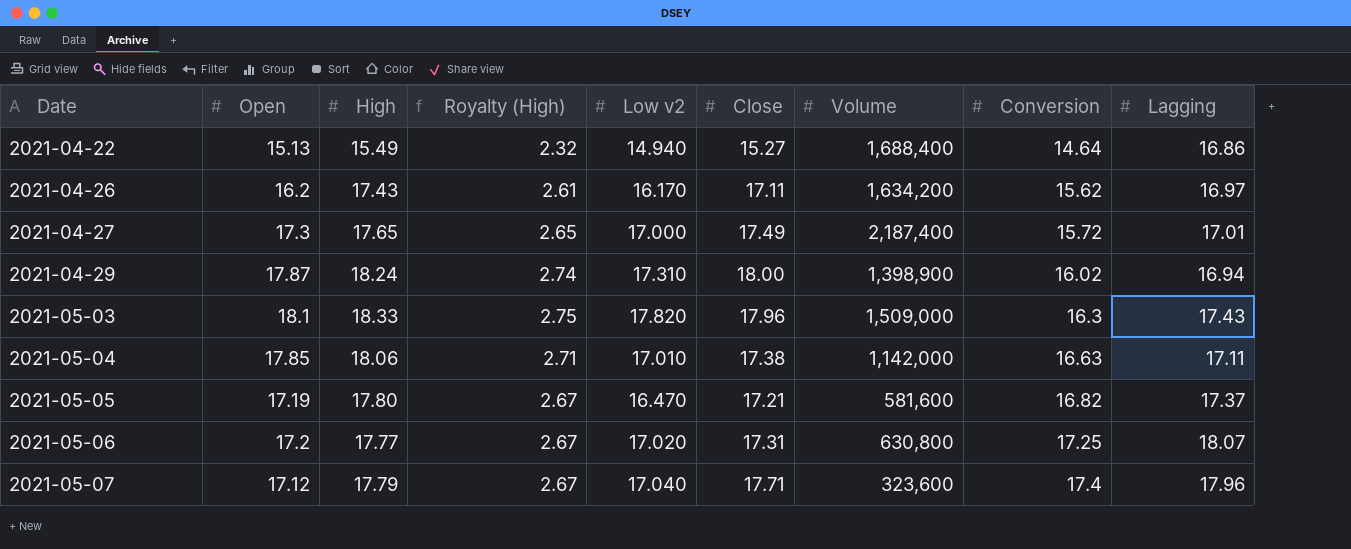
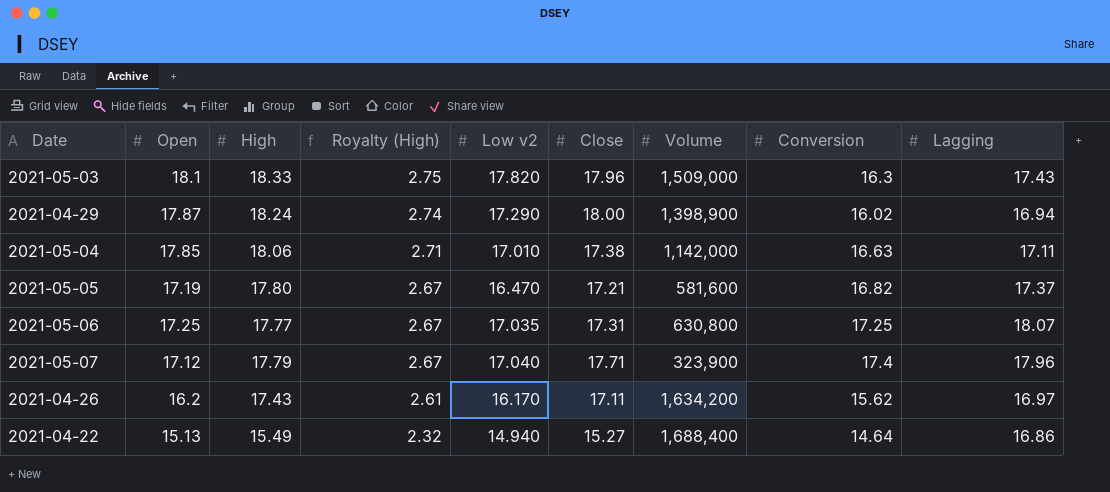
row order: Date ascending -> Royalty (High) descending
row 2021-04-27: 17.3 | 17.65 | 2.65 | 17.000 | 17.49 | 2,187,400 | 15.72 | 17.01 -> none
2021-04-29 | Low v2: 17.310 -> 17.290
2021-05-06 | Open: 17.2 -> 17.25
2021-05-06 | Low v2: 17.020 -> 17.035
2021-05-07 | Volume: 323,600 -> 323,900

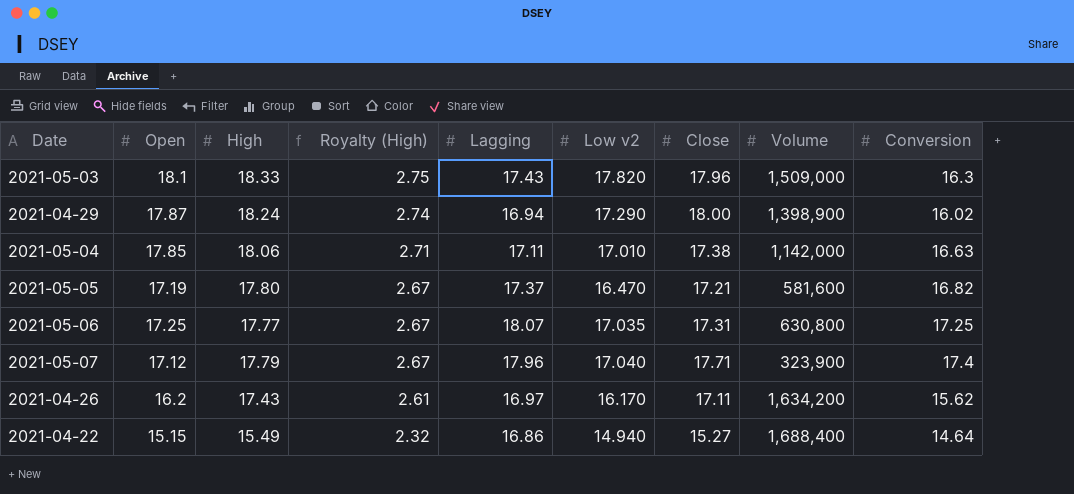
column Lagging | position: 9 -> 5
2021-04-22 | Open: 15.13 -> 15.15

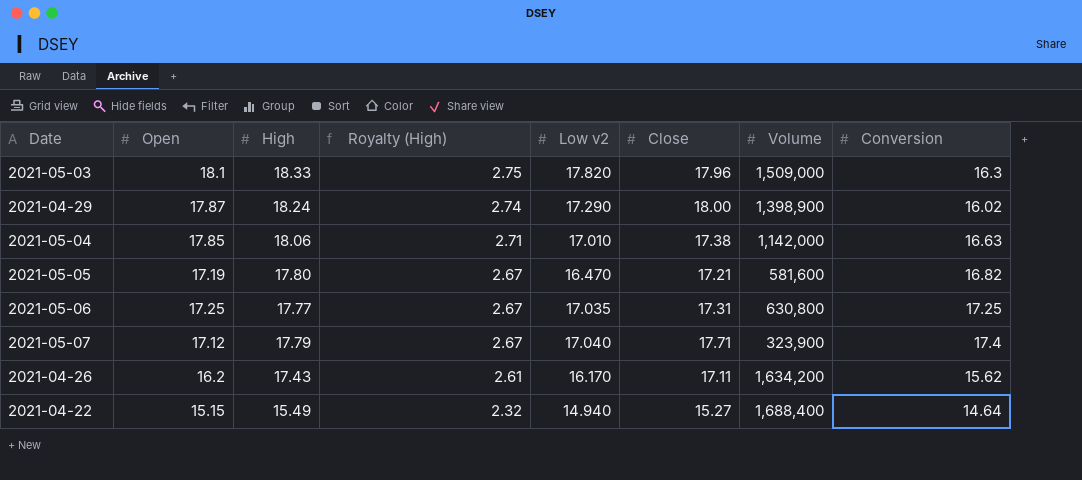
column Lagging | position: 5 -> none

